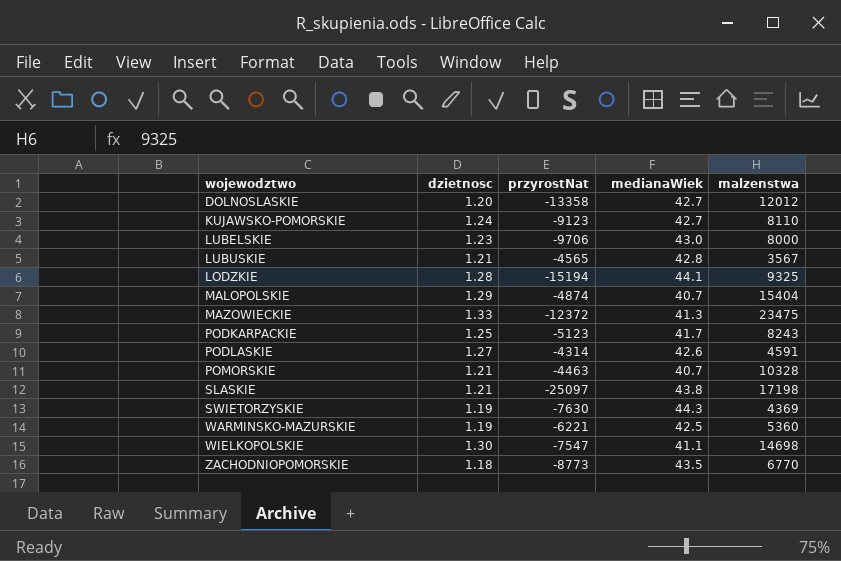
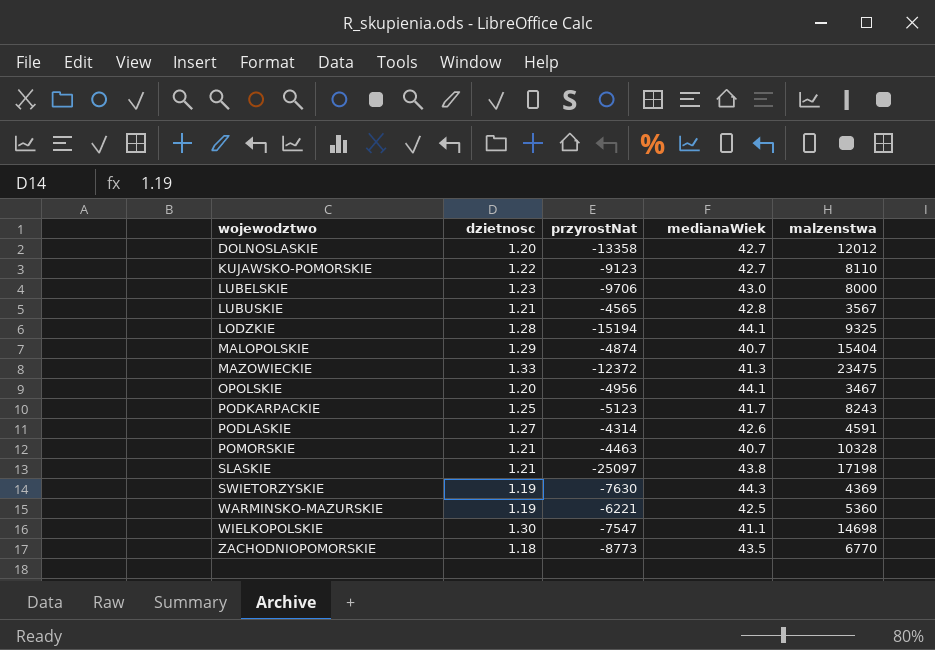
KUJAWSKO-POMORSKIE | dzietnosc: 1.24 -> 1.22
row OPOLSKIE: none -> 1.20 | -4956 | 44.1 | 3467

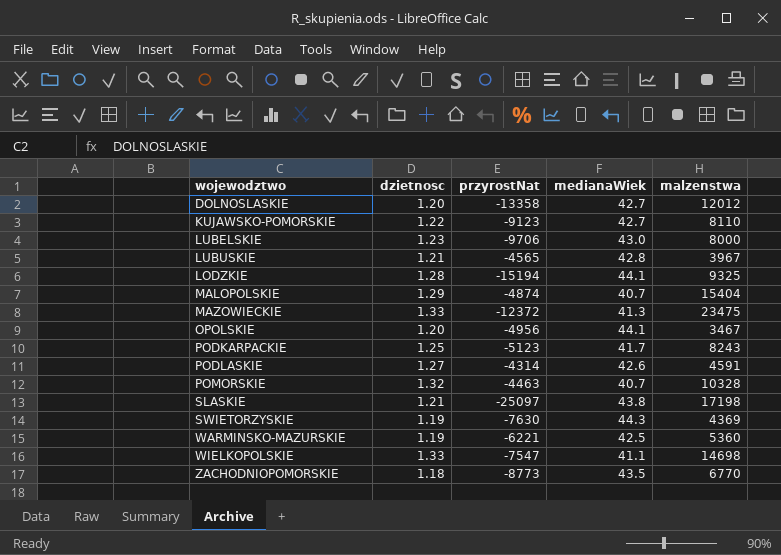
LUBUSKIE | malzenstwa: 3567 -> 3967
POMORSKIE | dzietnosc: 1.21 -> 1.32
WIELKOPOLSKIE | dzietnosc: 1.30 -> 1.33

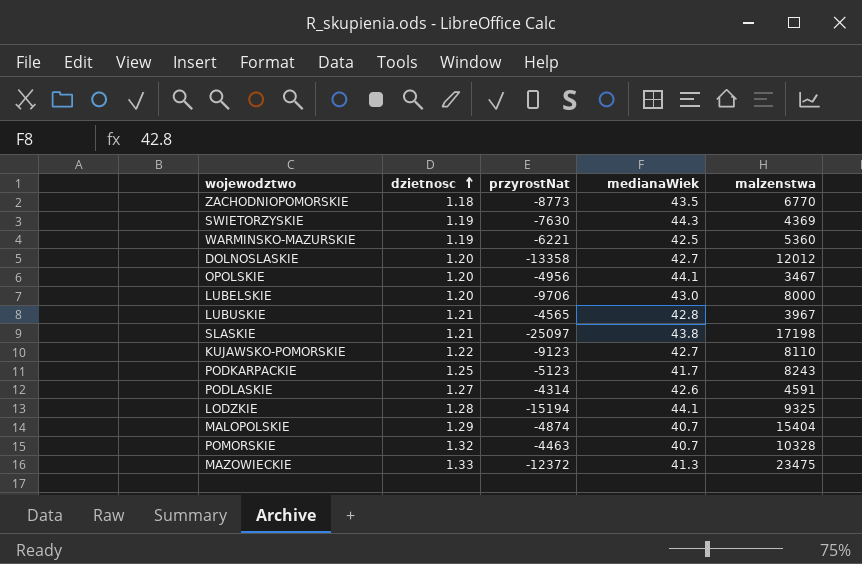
row order: none -> dzietnosc ascending
row WIELKOPOLSKIE: 1.33 | -7547 | 41.1 | 14698 -> none
LUBELSKIE | dzietnosc: 1.23 -> 1.20

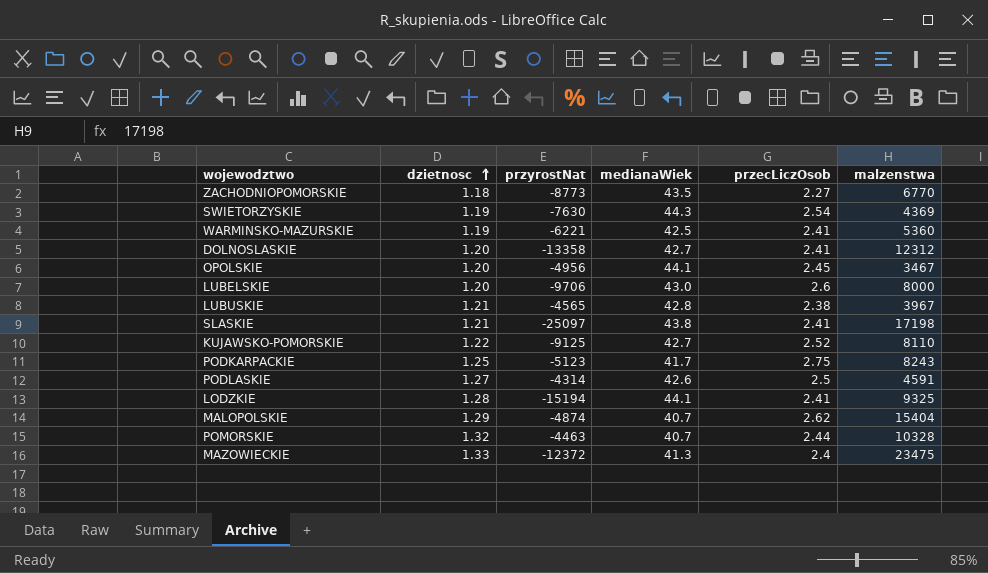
column przecLiczOsob | position: none -> 5
DOLNOSLASKIE | malzenstwa: 12012 -> 12312
KUJAWSKO-POMORSKIE | przyrostNat: -9123 -> -9125

